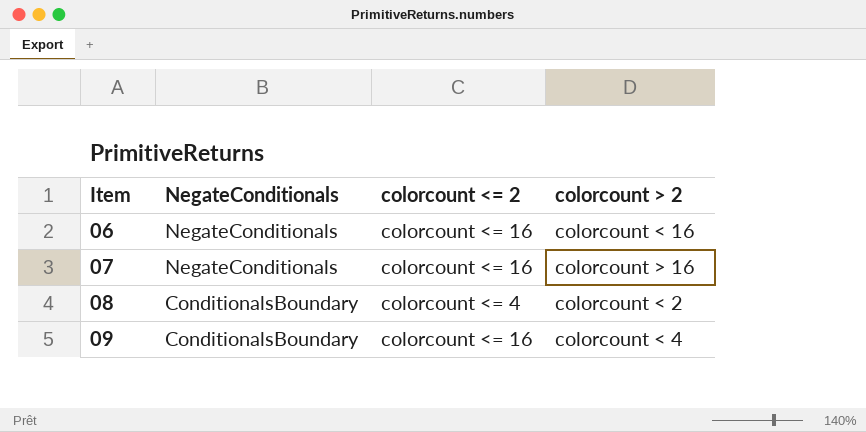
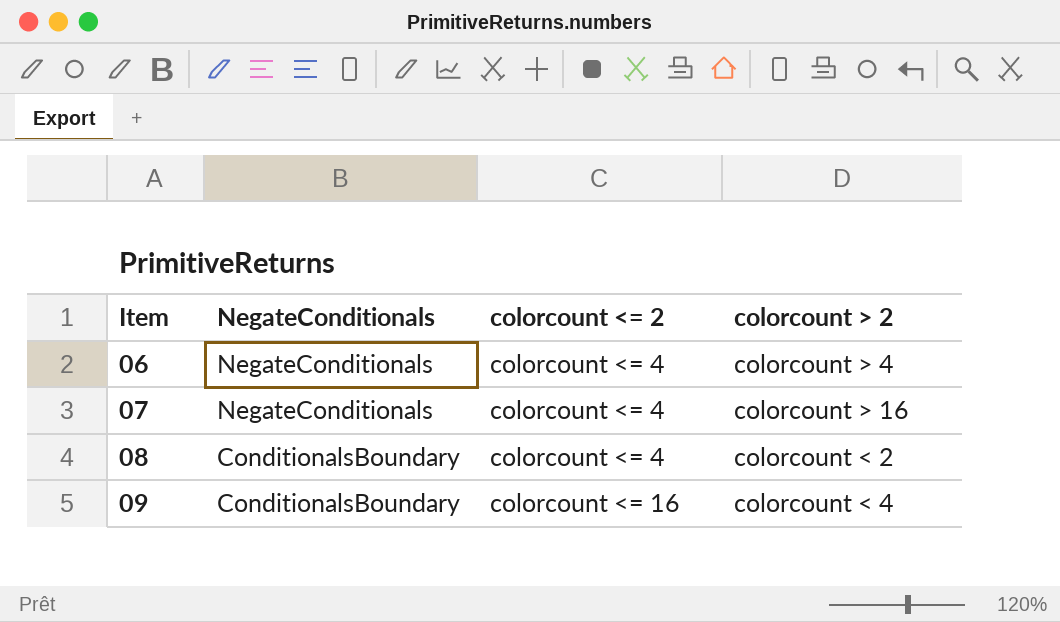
06 | colorcount <= 2: colorcount <= 16 -> colorcount <= 4
06 | colorcount > 2: colorcount < 16 -> colorcount > 4
07 | colorcount <= 2: colorcount <= 16 -> colorcount <= 4

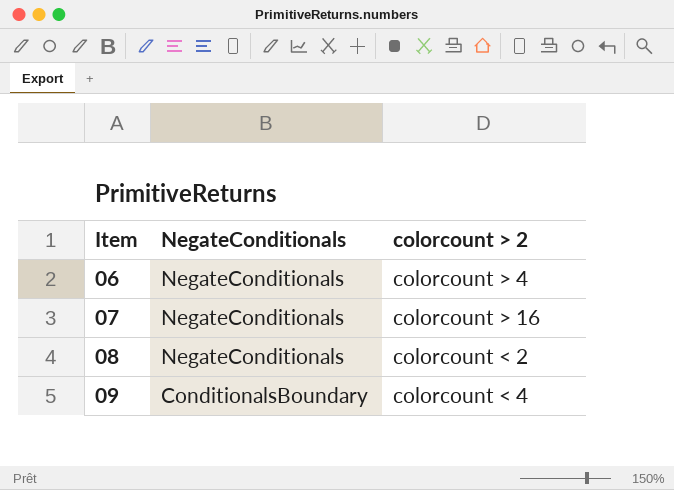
column colorcount <= 2 | position: 3 -> none
08 | NegateConditionals: ConditionalsBoundary -> NegateConditionals

